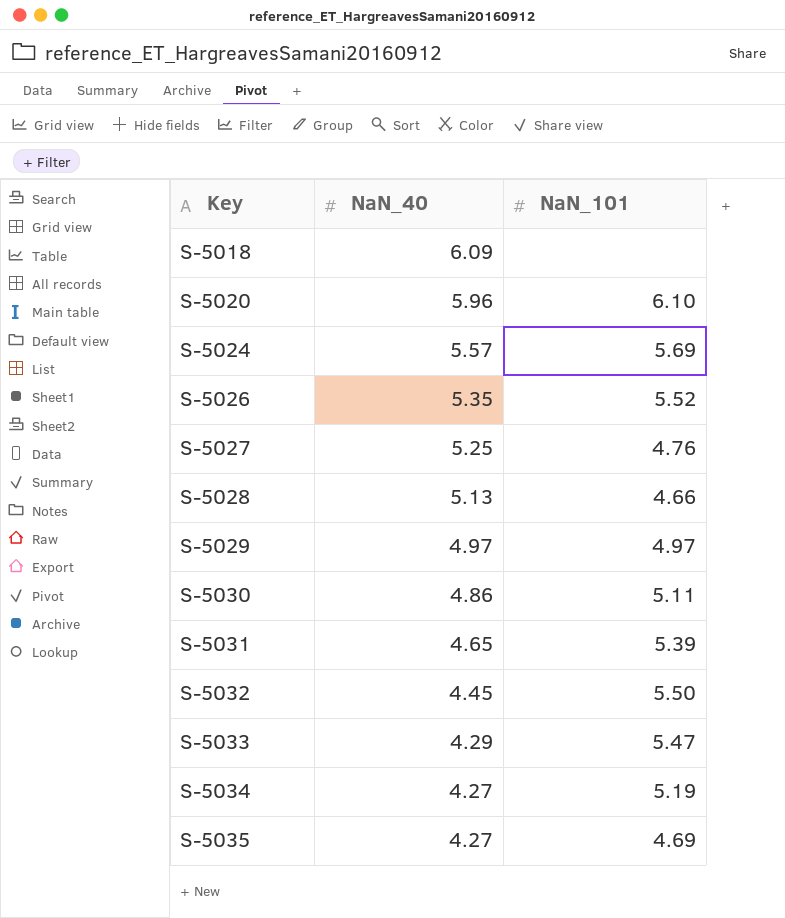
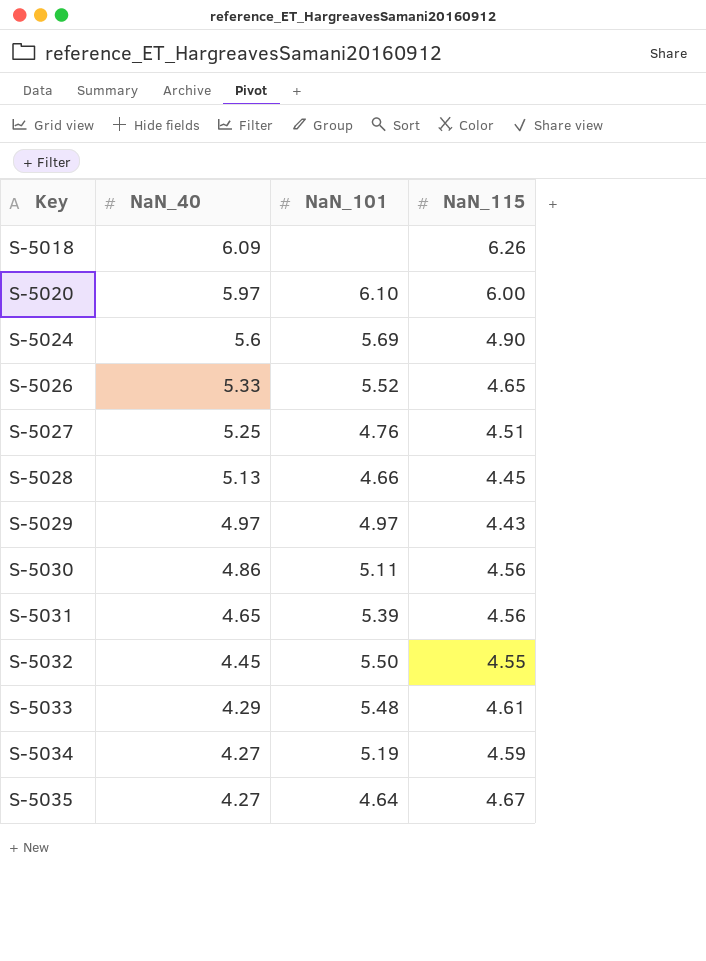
column NaN_115 | position: none -> 4
S-5020 | NaN_40: 5.96 -> 5.97
S-5024 | NaN_40: 5.57 -> 5.6
S-5026 | NaN_40: 5.35 -> 5.33
S-5033 | NaN_101: 5.47 -> 5.48
S-5035 | NaN_101: 4.69 -> 4.64

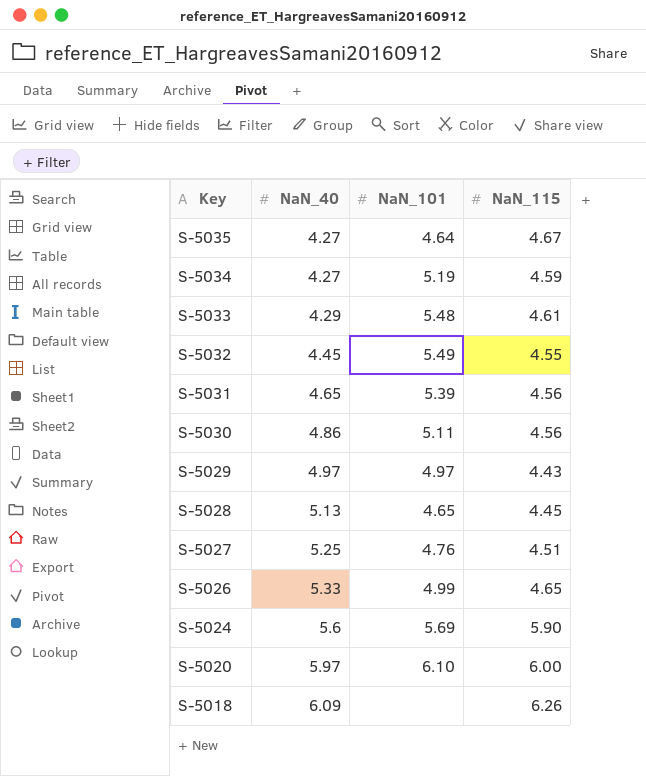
row order: Key ascending -> Key descending
S-5032 | NaN_101: 5.50 -> 5.49
S-5028 | NaN_101: 4.66 -> 4.65
S-5026 | NaN_101: 5.52 -> 4.99
S-5024 | NaN_115: 4.90 -> 5.90

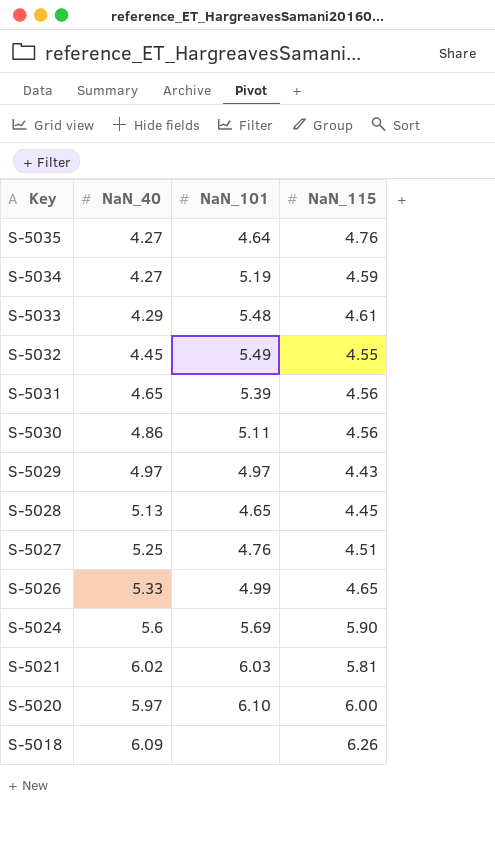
S-5035 | NaN_115: 4.67 -> 4.76
row S-5021: none -> 6.02 | 6.03 | 5.81

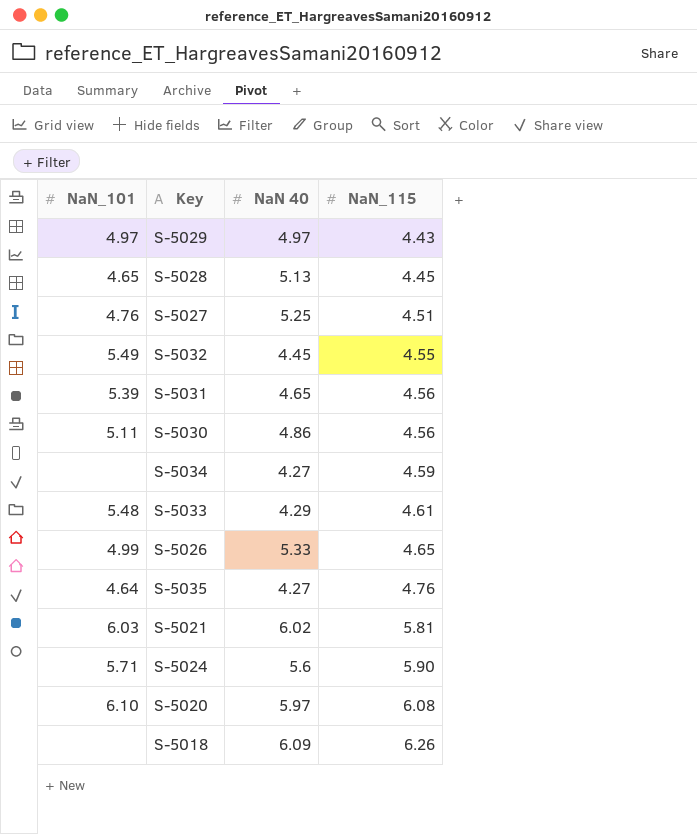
row order: Key descending -> NaN_115 ascending
column NaN_101 | position: 3 -> 1
column name: NaN_40 -> NaN 40
S-5034 | NaN_101: 5.19 -> none
S-5024 | NaN_101: 5.69 -> 5.71
S-5020 | NaN_115: 6.00 -> 6.08

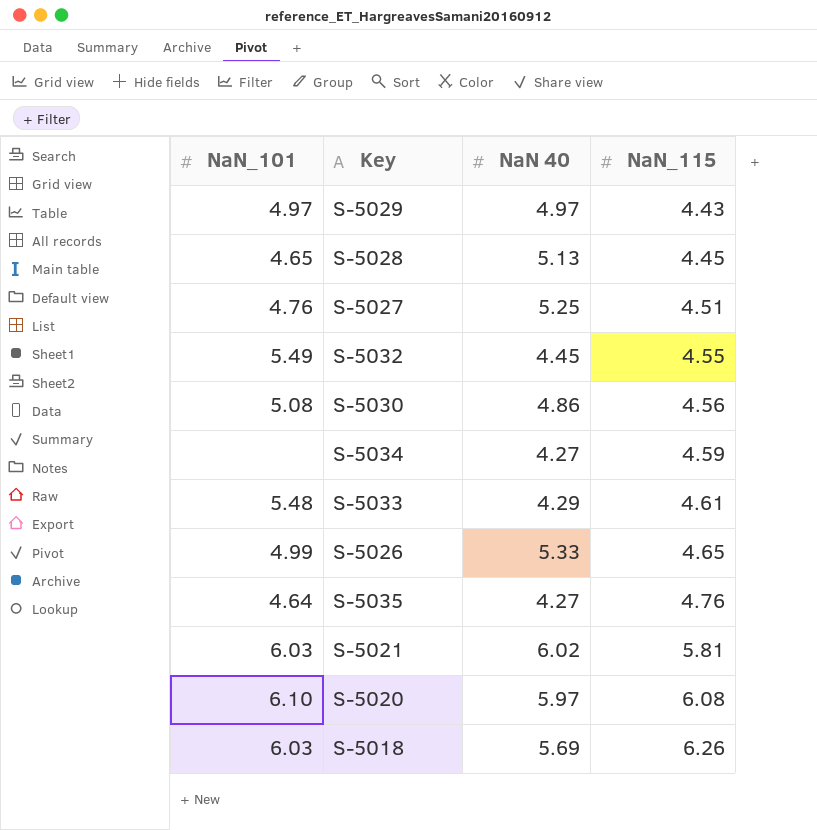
row S-5031: 5.39 | 4.65 | 4.56 -> none
row S-5024: 5.71 | 5.6 | 5.90 -> none
S-5030 | NaN_101: 5.11 -> 5.08
S-5018 | NaN_101: none -> 6.03
S-5018 | NaN 40: 6.09 -> 5.69

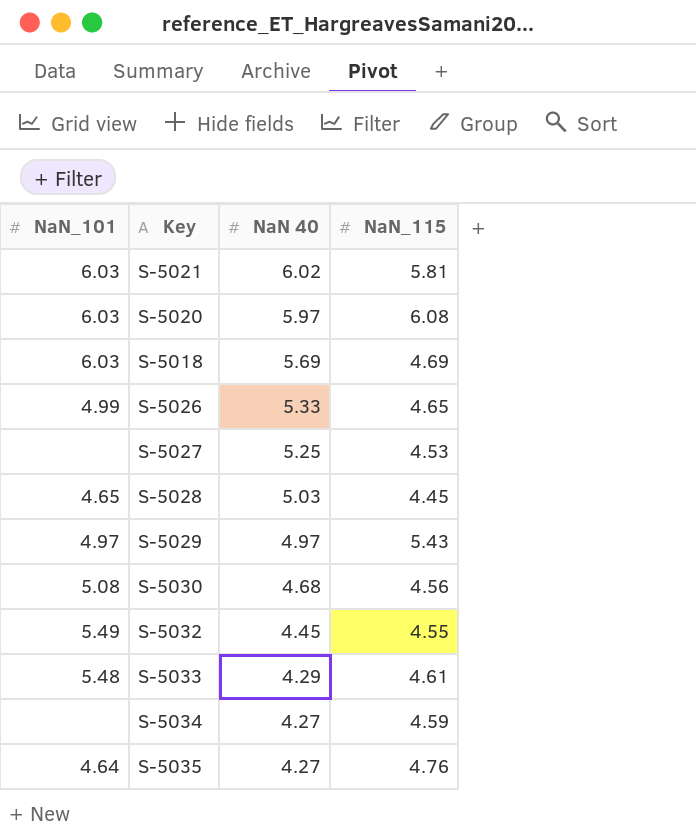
row order: NaN_115 ascending -> NaN 40 descending
S-5020 | NaN_101: 6.10 -> 6.03
S-5018 | NaN_115: 6.26 -> 4.69
S-5027 | NaN_101: 4.76 -> none
S-5027 | NaN_115: 4.51 -> 4.53
S-5028 | NaN 40: 5.13 -> 5.03
S-5029 | NaN_115: 4.43 -> 5.43
S-5030 | NaN 40: 4.86 -> 4.68

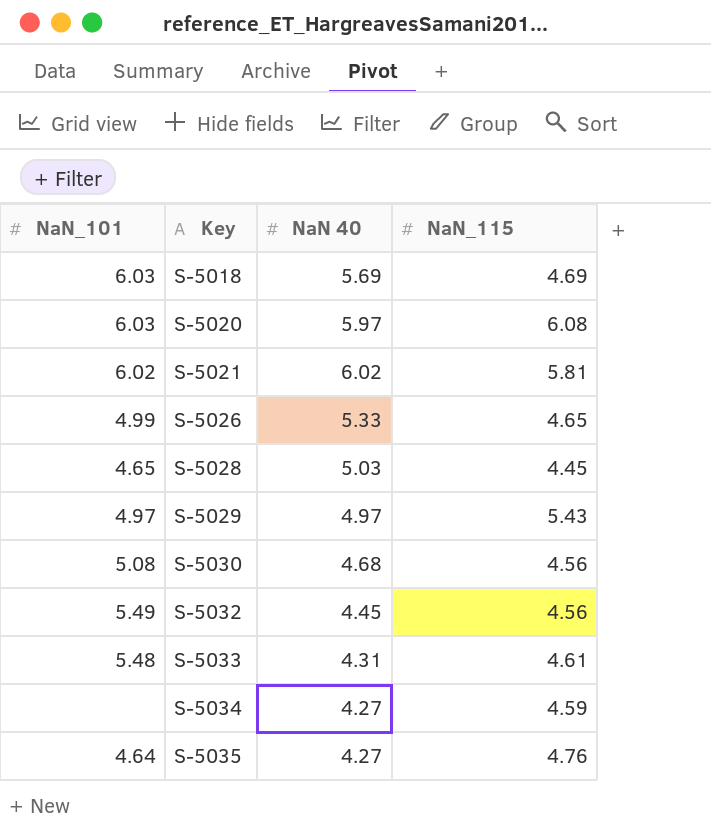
row order: NaN 40 descending -> Key ascending
row S-5027: none | 5.25 | 4.53 -> none
S-5021 | NaN_101: 6.03 -> 6.02
S-5032 | NaN_115: 4.55 -> 4.56
S-5033 | NaN 40: 4.29 -> 4.31

